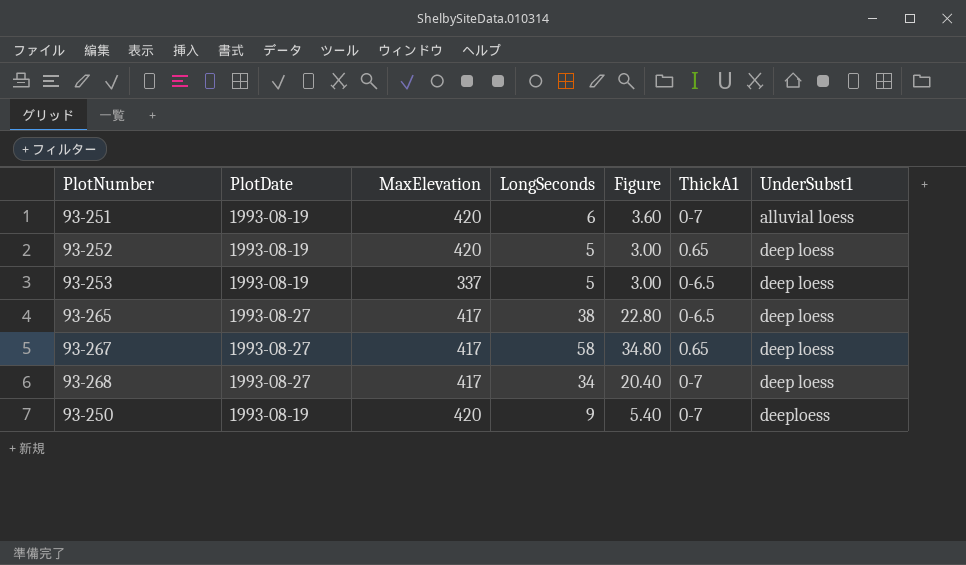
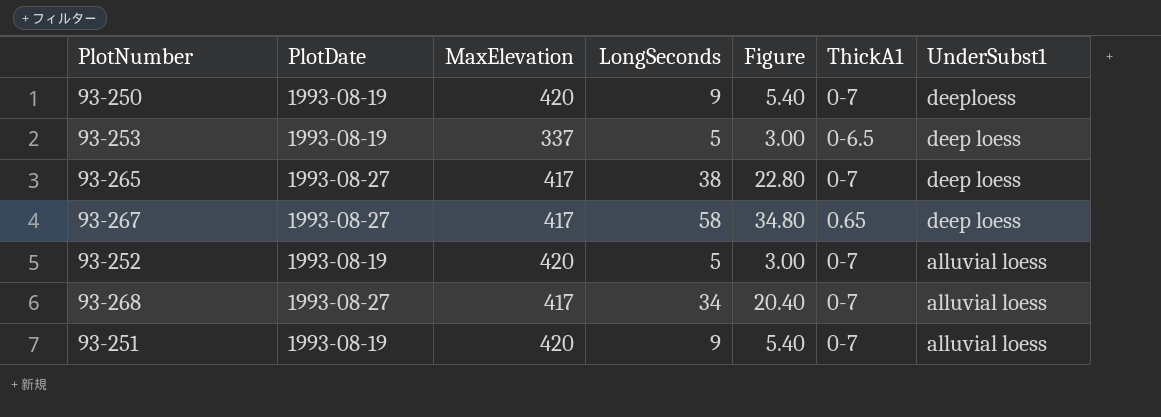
row order: UnderSubst1 ascending -> UnderSubst1 descending
93-265 | ThickA1: 0-6.5 -> 0-7
93-252 | ThickA1: 0.65 -> 0-7
93-252 | UnderSubst1: deep loess -> alluvial loess
93-268 | UnderSubst1: deep loess -> alluvial loess
93-251 | LongSeconds: 6 -> 9
93-251 | Figure: 3.60 -> 5.40

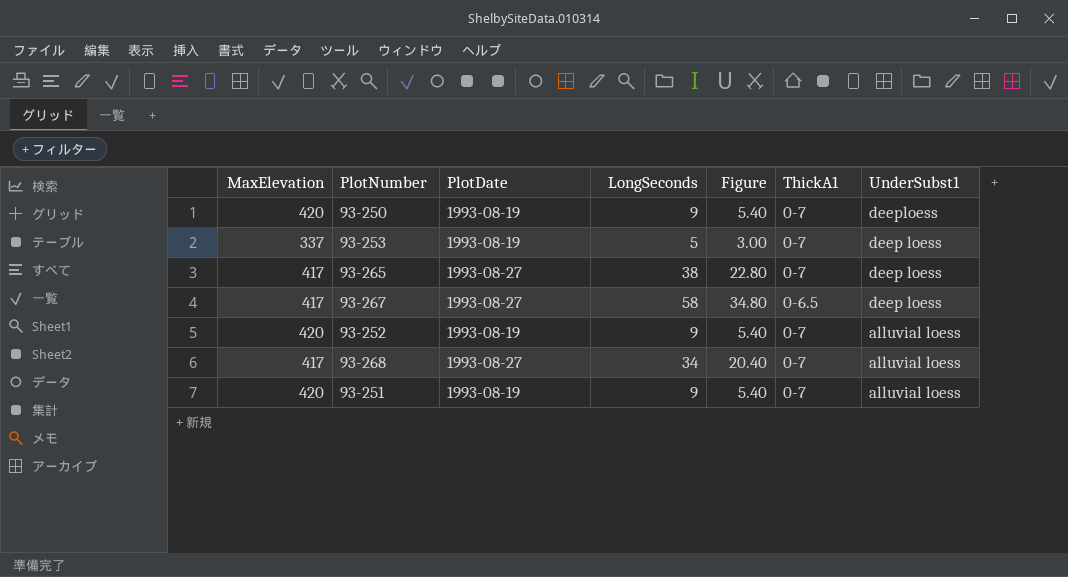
column MaxElevation | position: 3 -> 1
93-253 | ThickA1: 0-6.5 -> 0-7
93-267 | ThickA1: 0.65 -> 0-6.5
93-252 | LongSeconds: 5 -> 9
93-252 | Figure: 3.00 -> 5.40

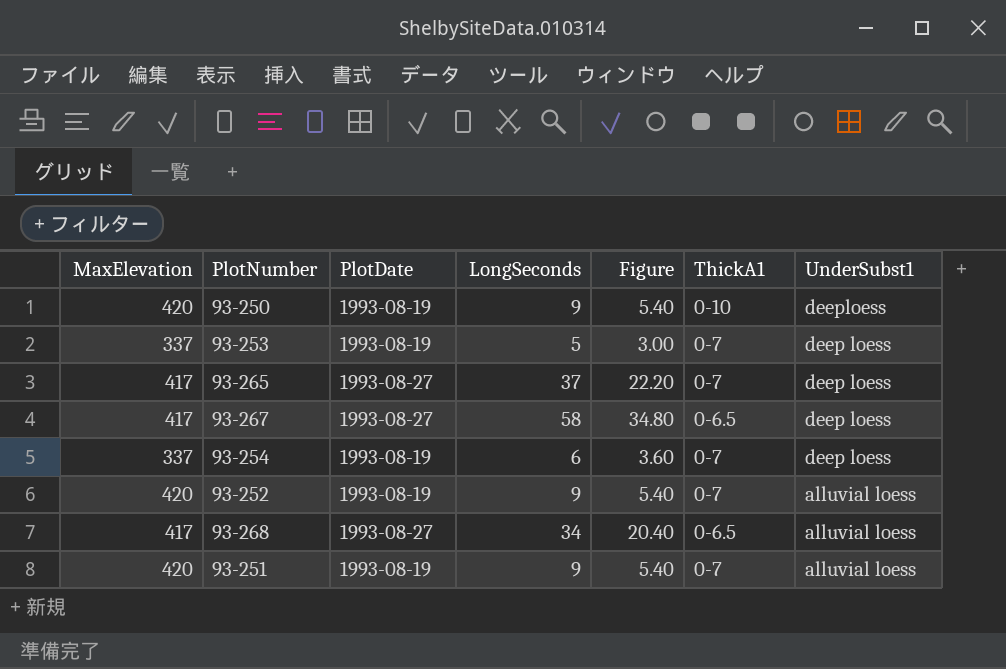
93-250 | ThickA1: 0-7 -> 0-10
93-265 | LongSeconds: 38 -> 37
93-265 | Figure: 22.80 -> 22.20
row 93-254: none -> 337 | 1993-08-19 | 6 | 3.60 | 0-7 | deep loess
93-268 | ThickA1: 0-7 -> 0-6.5

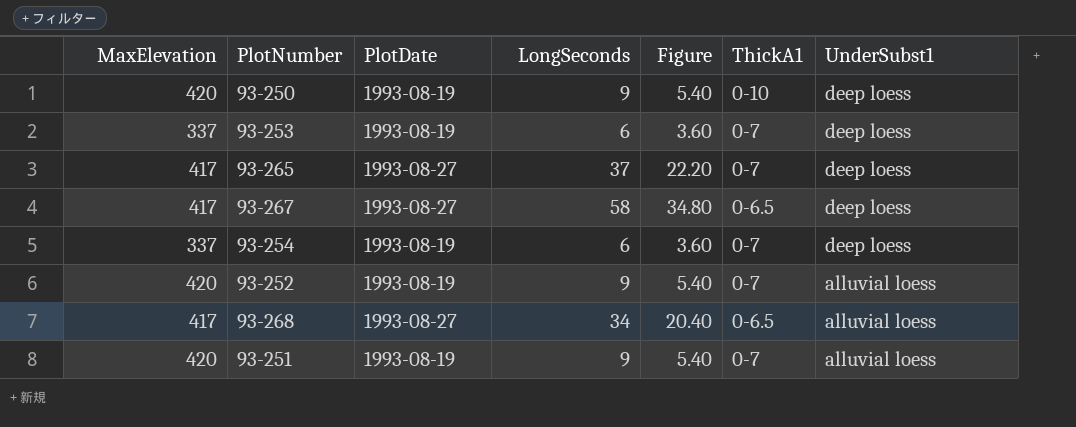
93-250 | UnderSubst1: deeploess -> deep loess
93-253 | LongSeconds: 5 -> 6
93-253 | Figure: 3.00 -> 3.60

